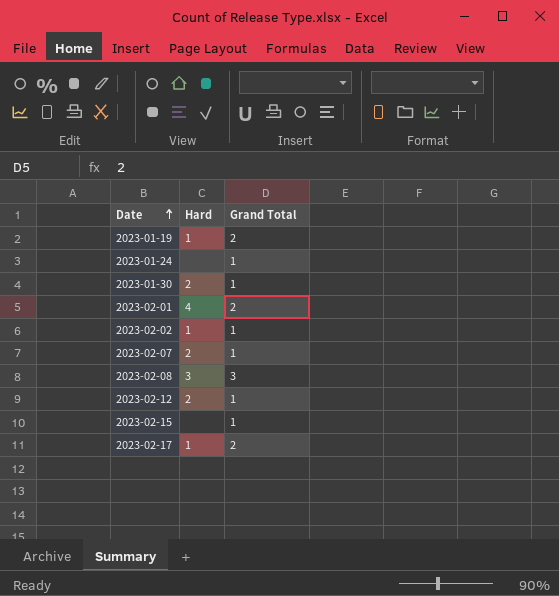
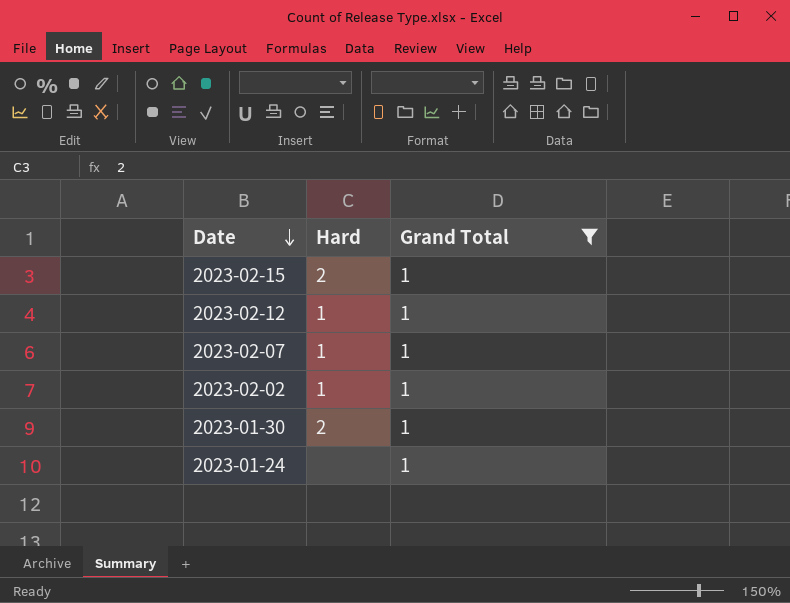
filter: none -> Grand Total = 1
row order: Date ascending -> Date descending
2023-02-15 | Hard: none -> 2
2023-02-12 | Hard: 2 -> 1
2023-02-07 | Hard: 2 -> 1

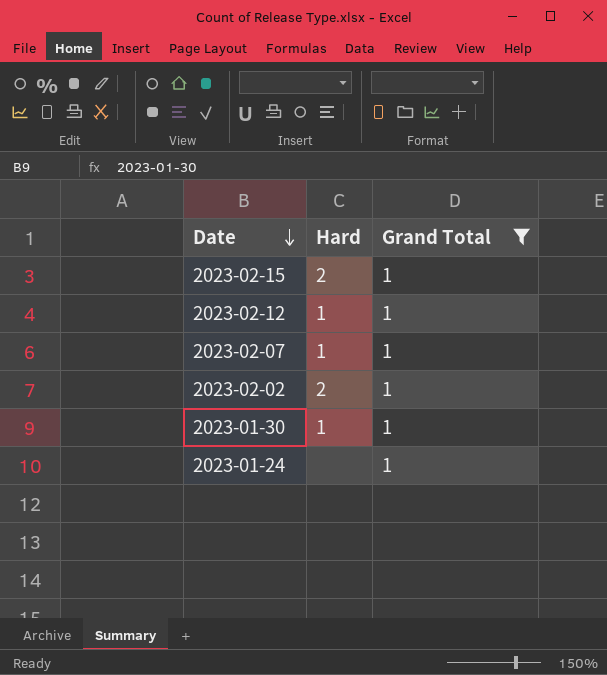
2023-02-02 | Hard: 1 -> 2
2023-01-30 | Hard: 2 -> 1

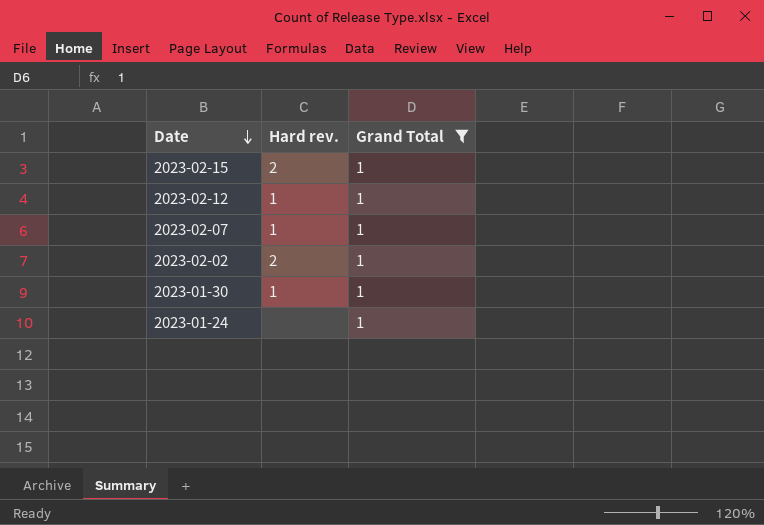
column name: Hard -> Hard rev.

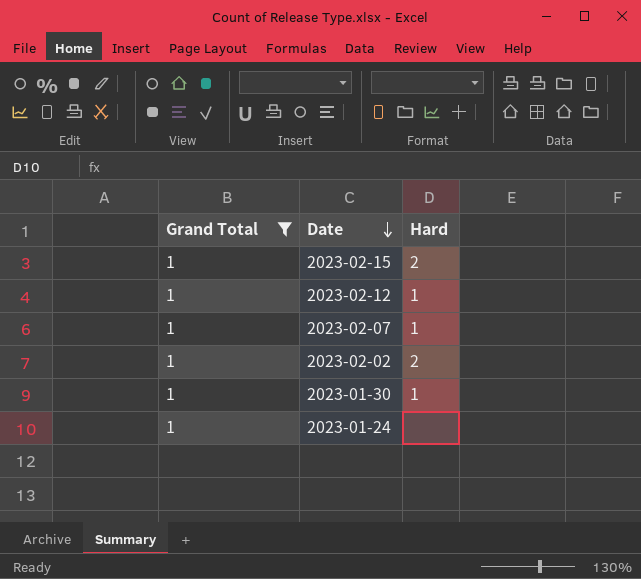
column Grand Total | position: 3 -> 1
column name: Hard rev. -> Hard

